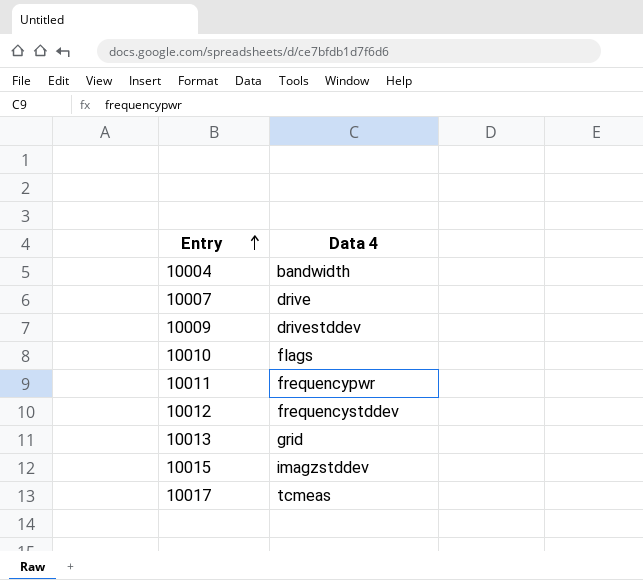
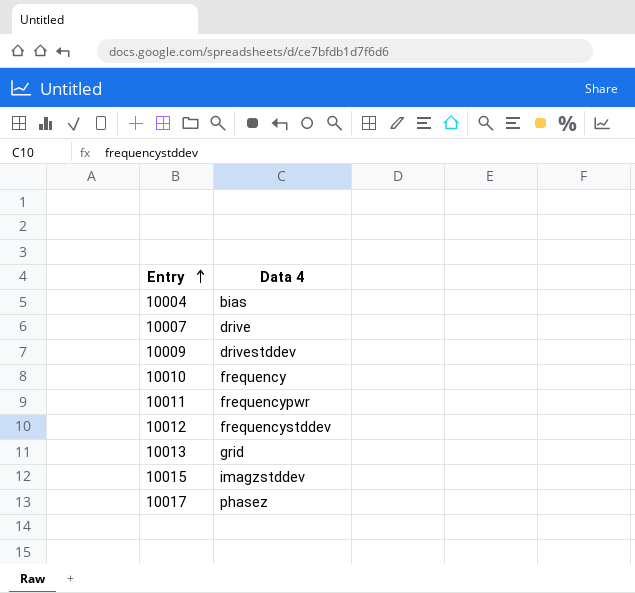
10004 | Data 4: bandwidth -> bias
10010 | Data 4: flags -> frequency
10017 | Data 4: tcmeas -> phasez

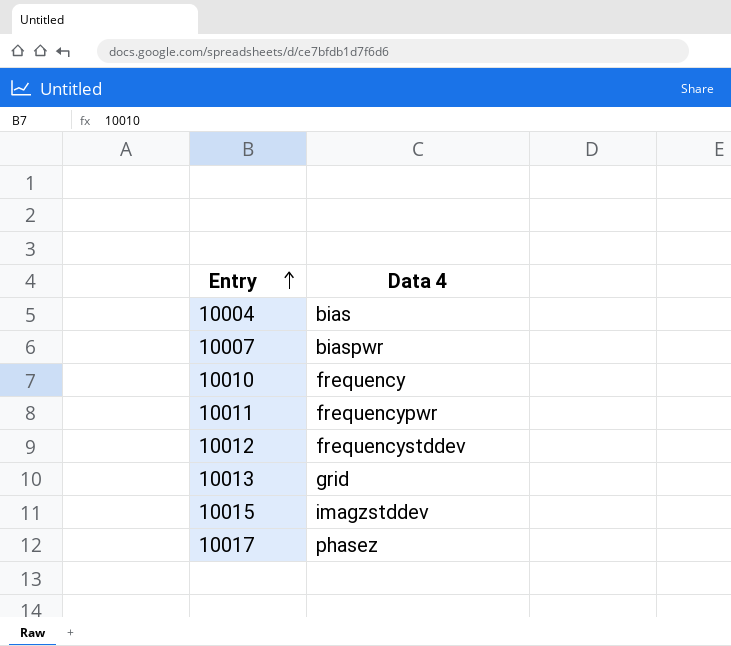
row 10009: drivestddev -> none
10007 | Data 4: drive -> biaspwr

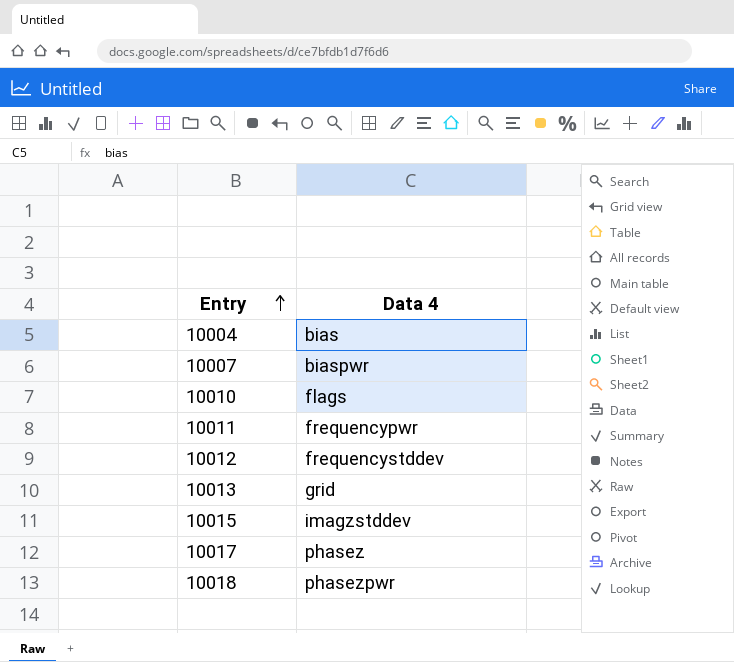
10010 | Data 4: frequency -> flags
row 10018: none -> phasezpwr

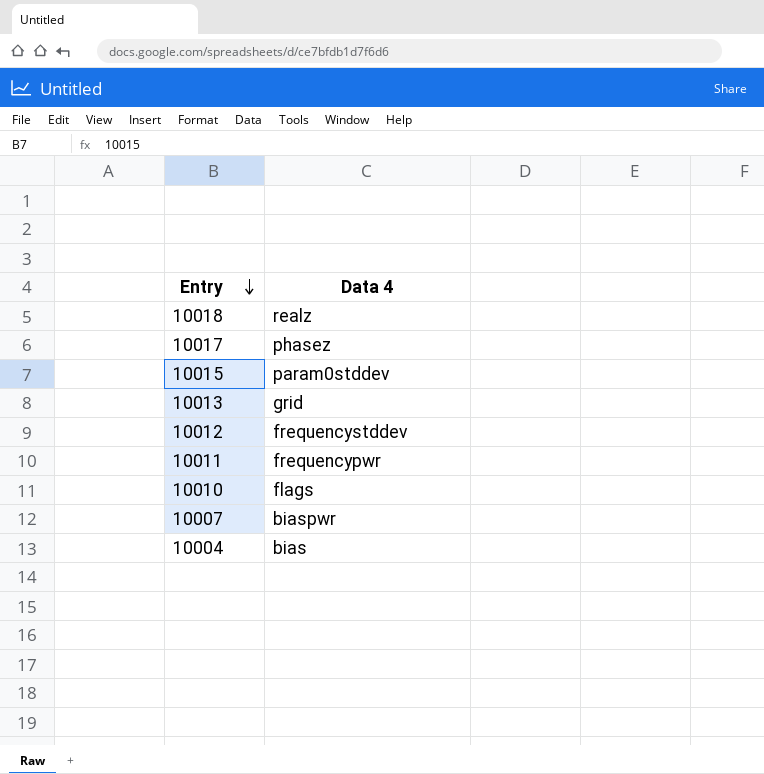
row order: Entry ascending -> Entry descending
10018 | Data 4: phasezpwr -> realz
10015 | Data 4: imagzstddev -> param0stddev

